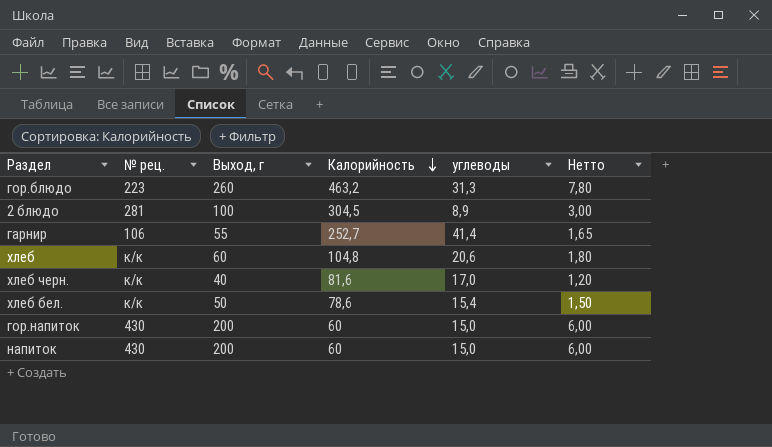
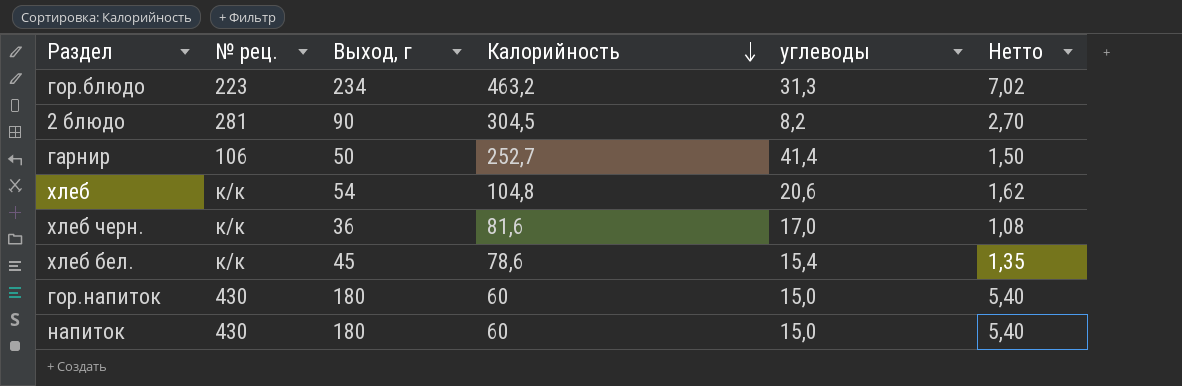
гор.блюдо | Выход, г: 260 -> 234
гор.блюдо | Нетто: 7,80 -> 7,02
2 блюдо | Выход, г: 100 -> 90
2 блюдо | углеводы: 8,9 -> 8,2
2 блюдо | Нетто: 3,00 -> 2,70
гарнир | Выход, г: 55 -> 50
гарнир | Нетто: 1,65 -> 1,50
хлеб | Выход, г: 60 -> 54
хлеб | Нетто: 1,80 -> 1,62
хлеб черн. | Выход, г: 40 -> 36
хлеб черн. | Нетто: 1,20 -> 1,08
хлеб бел. | Выход, г: 50 -> 45
хлеб бел. | Нетто: 1,50 -> 1,35
гор.напиток | Выход, г: 200 -> 180
гор.напиток | Нетто: 6,00 -> 5,40
напиток | Выход, г: 200 -> 180
напиток | Нетто: 6,00 -> 5,40

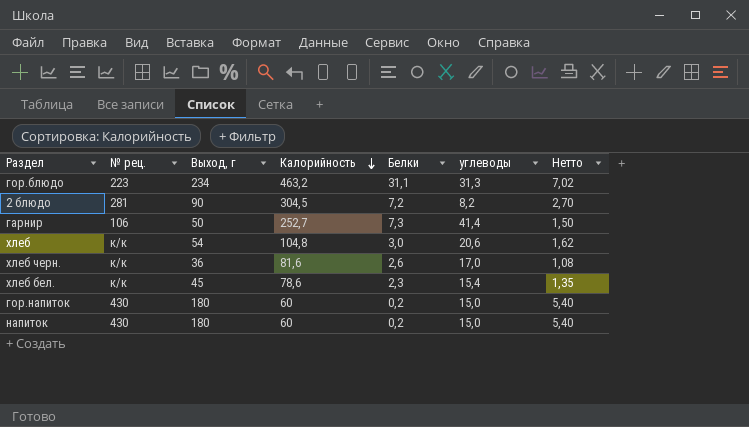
column Белки | position: none -> 5

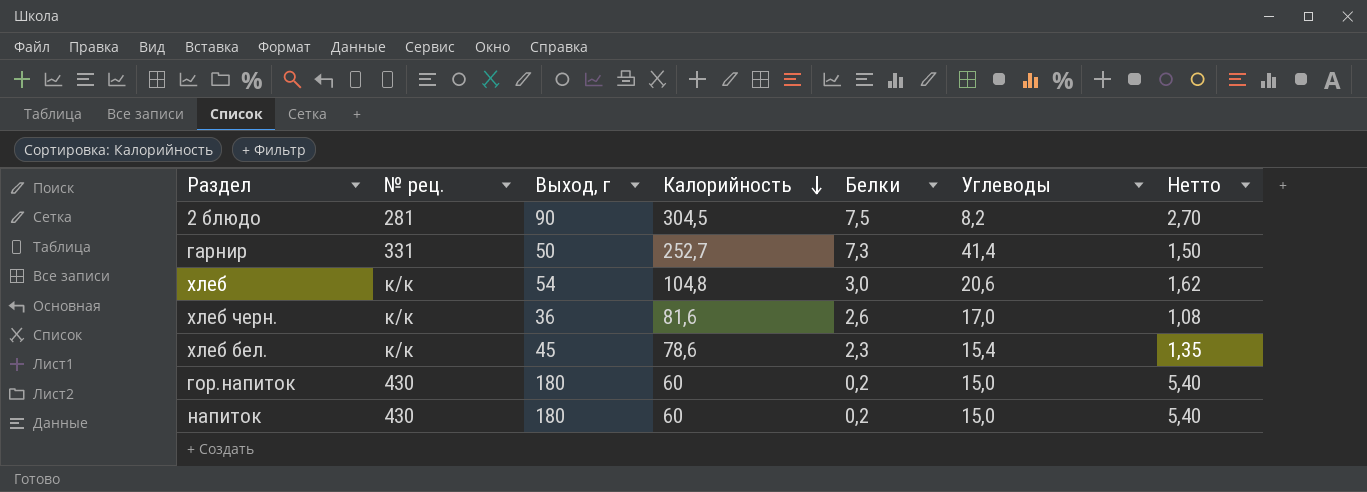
column name: углеводы -> Углеводы
row гор.блюдо: 223 | 234 | 463,2 | 31,1 | 31,3 | 7,02 -> none
2 блюдо | Белки: 7,2 -> 7,5
гарнир | № рец.: 106 -> 331

